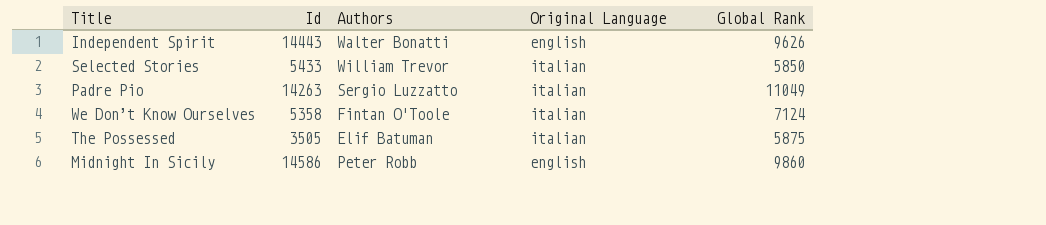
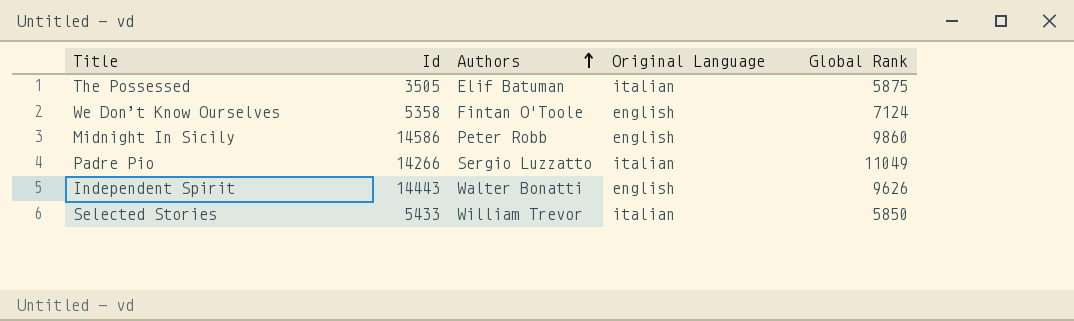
row order: none -> Authors ascending
We Don’t Know Ourselves | Original Language: italian -> english
Padre Pio | Id: 14263 -> 14266

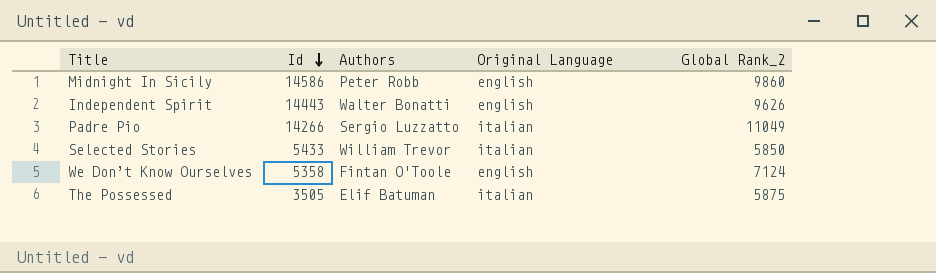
row order: Authors ascending -> Id descending
column name: Global Rank -> Global Rank_2

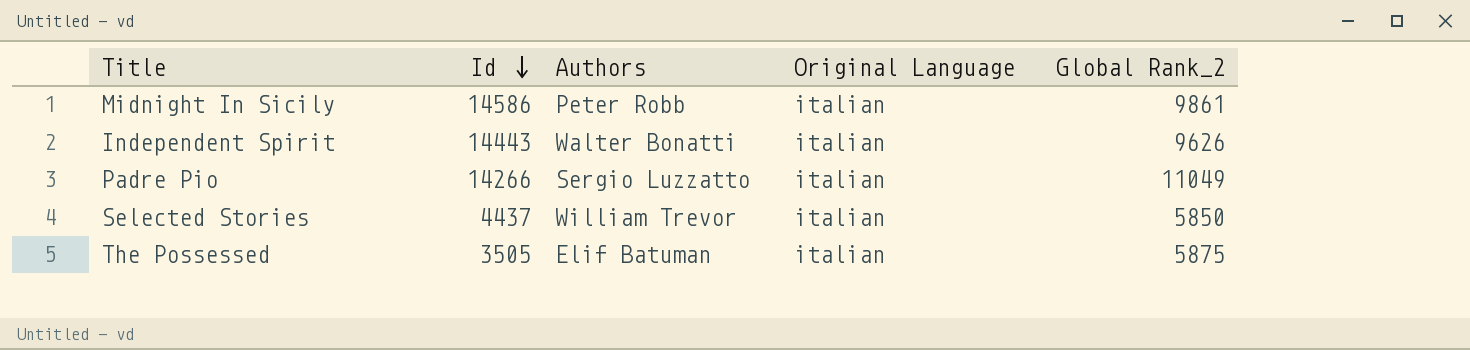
row We Don’t Know Ourselves: 5358 | Fintan O'Toole | english | 7124 -> none
Midnight In Sicily | Original Language: english -> italian
Midnight In Sicily | Global Rank_2: 9860 -> 9861
Independent Spirit | Original Language: english -> italian
Selected Stories | Id: 5433 -> 4437

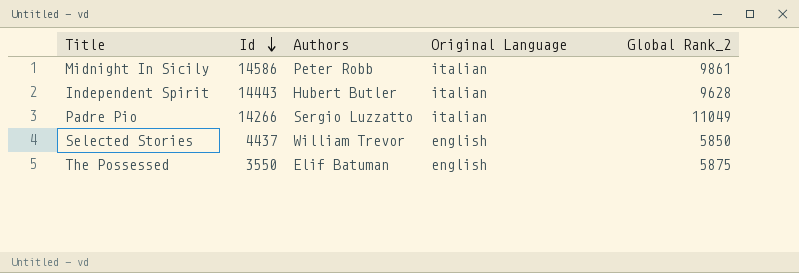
Independent Spirit | Authors: Walter Bonatti -> Hubert Butler
Independent Spirit | Global Rank_2: 9626 -> 9628
Selected Stories | Original Language: italian -> english
The Possessed | Id: 3505 -> 3550
The Possessed | Original Language: italian -> english

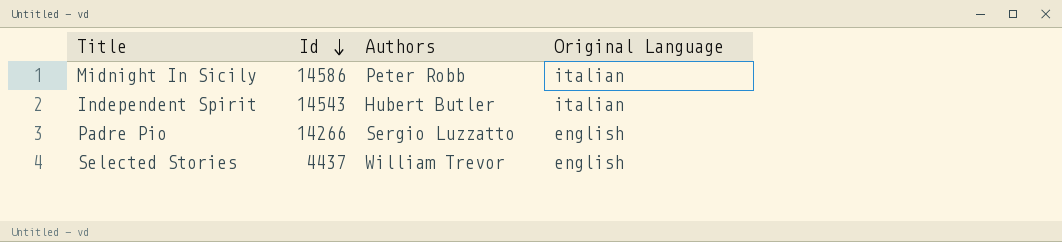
column Global Rank_2 | position: 5 -> none
row The Possessed: 3550 | Elif Batuman | english | 5875 -> none
Independent Spirit | Id: 14443 -> 14543
Padre Pio | Original Language: italian -> english

